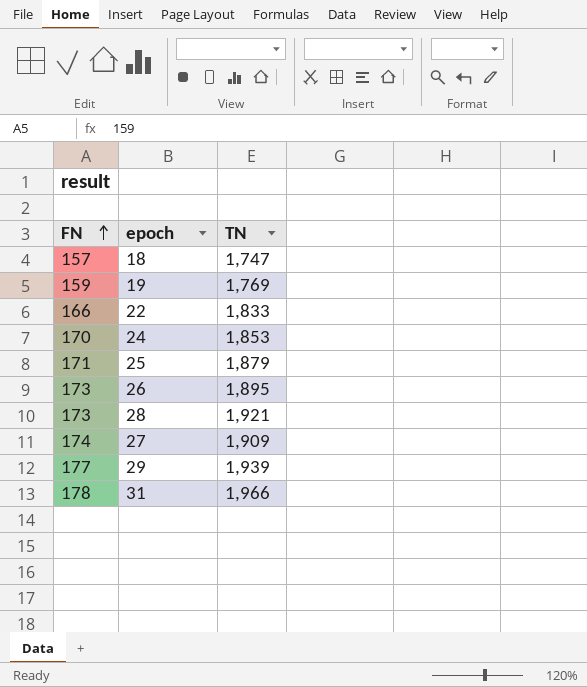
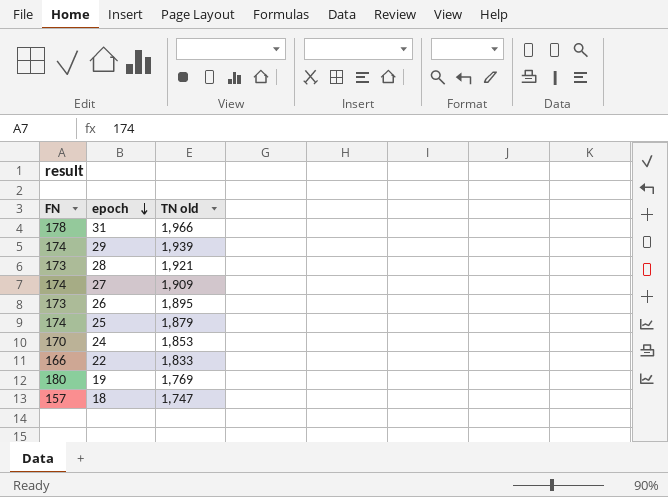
row order: FN ascending -> epoch descending
column name: TN -> TN old
29 | FN: 177 -> 174
25 | FN: 171 -> 174
19 | FN: 159 -> 180

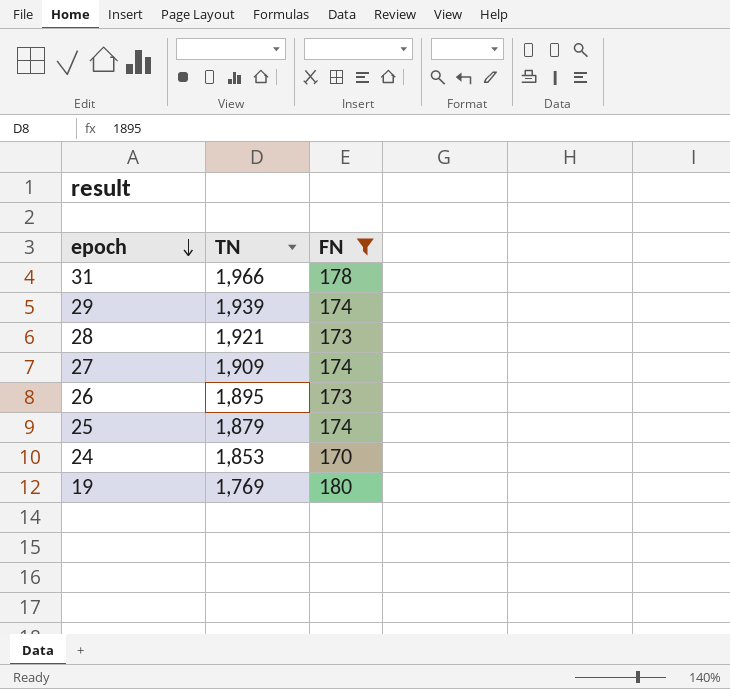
filter: none -> FN >= 170
column name: TN old -> TN
column FN | position: 1 -> 3

